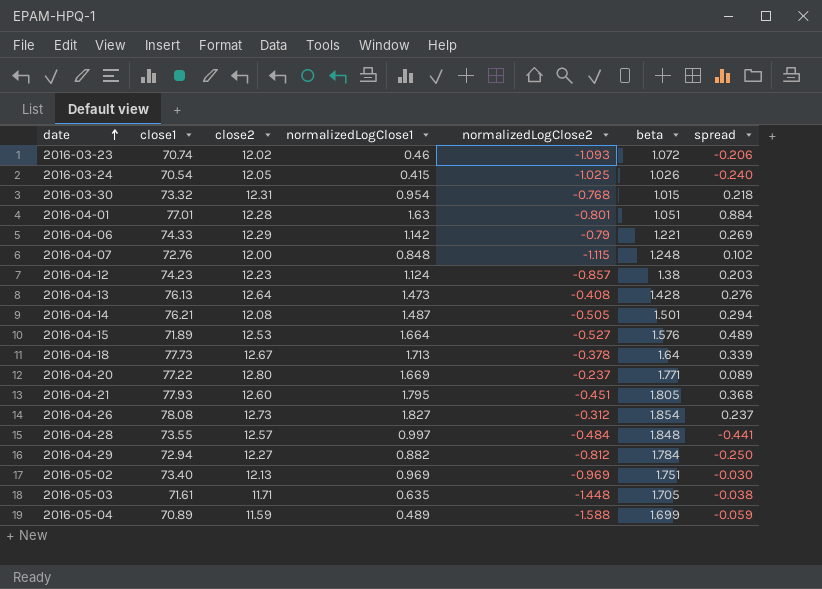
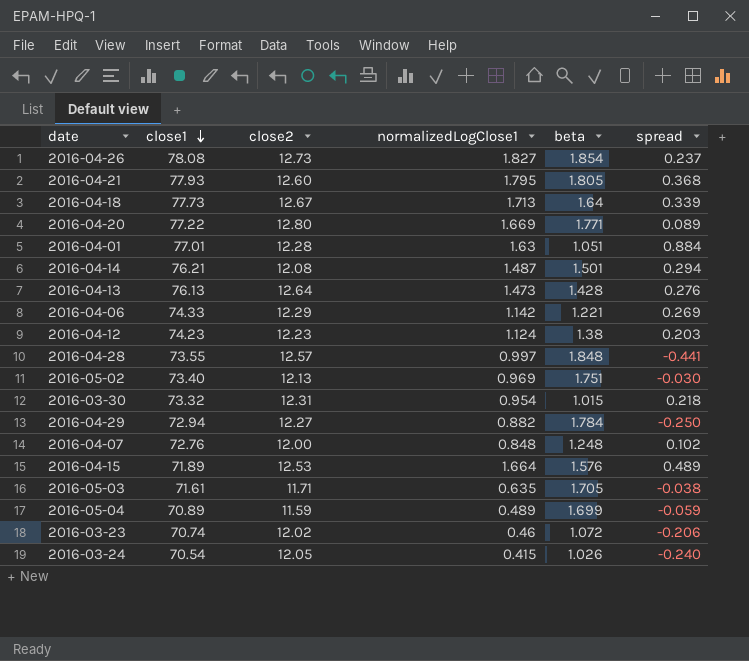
row order: date ascending -> close1 descending
column normalizedLogClose2 | position: 5 -> none

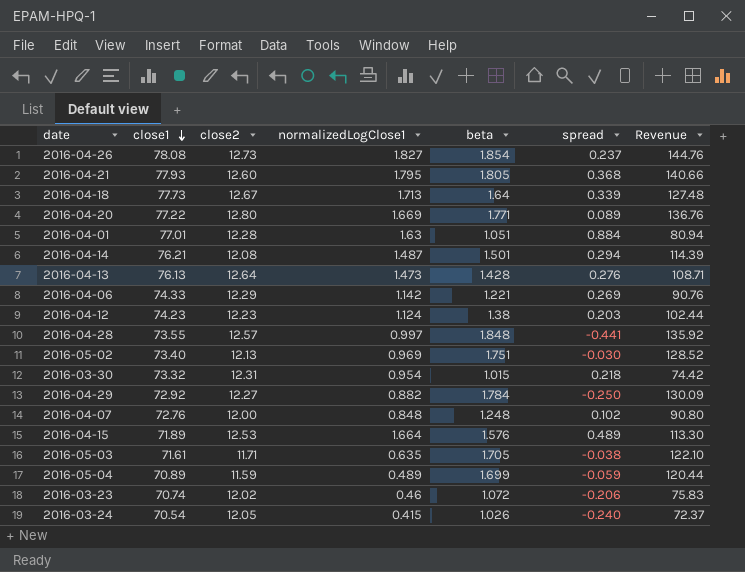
column Revenue | formula: none -> [close1] * [beta]
2016-04-29 | close1: 72.94 -> 72.92

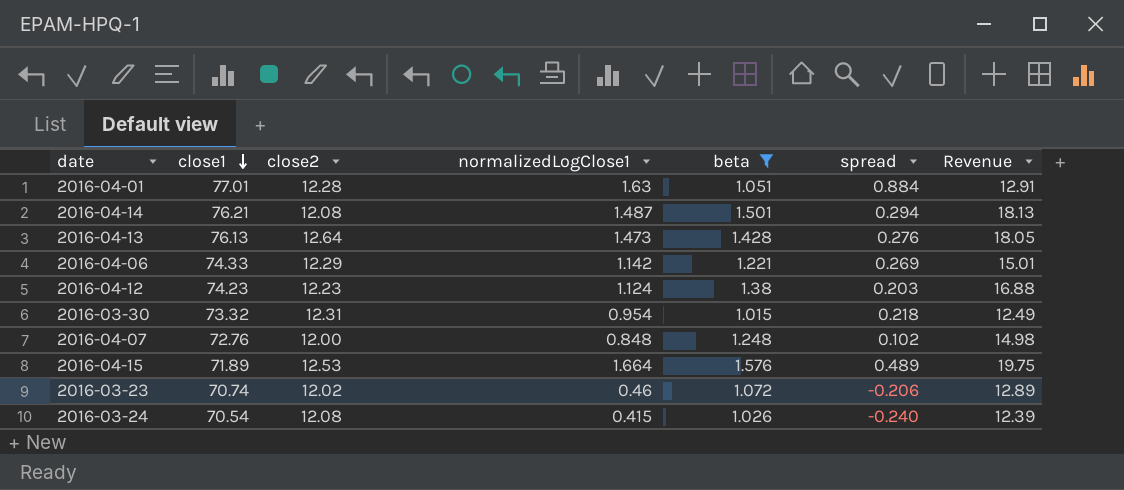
filter: none -> beta <= 1.576
column Revenue | formula: [close1] * [beta] -> [close2] * [beta]
2016-03-24 | close2: 12.05 -> 12.08

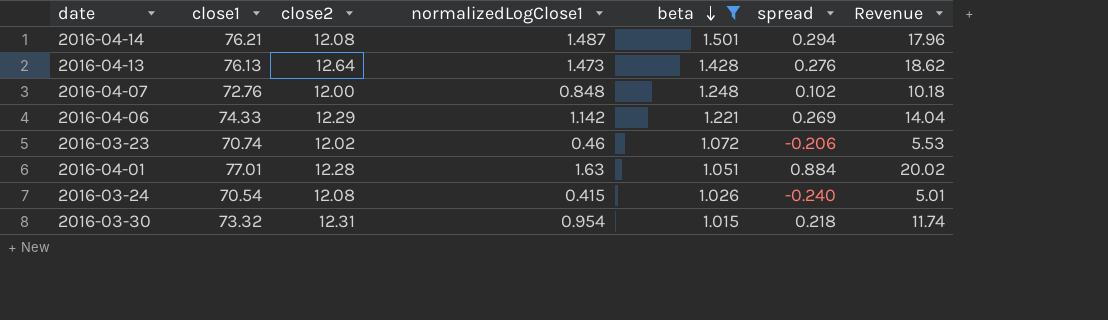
row order: close1 descending -> beta descending
column Revenue | formula: [close2] * [beta] -> [close2] * [normalizedLogClose1]
row 2016-04-12: 74.23 | 12.23 | 1.124 | 1.38 | 0.203 | 16.88 -> none
row 2016-04-15: 71.89 | 12.53 | 1.664 | 1.576 | 0.489 | 19.75 -> none

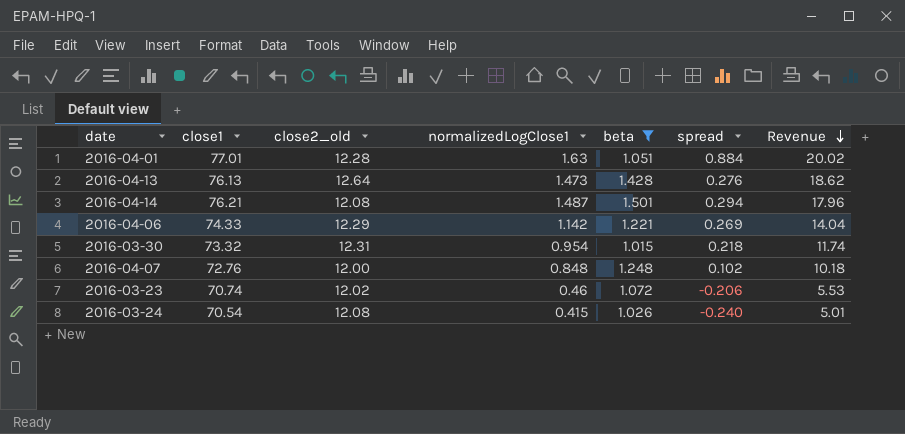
row order: beta descending -> Revenue descending
column name: close2 -> close2_old

